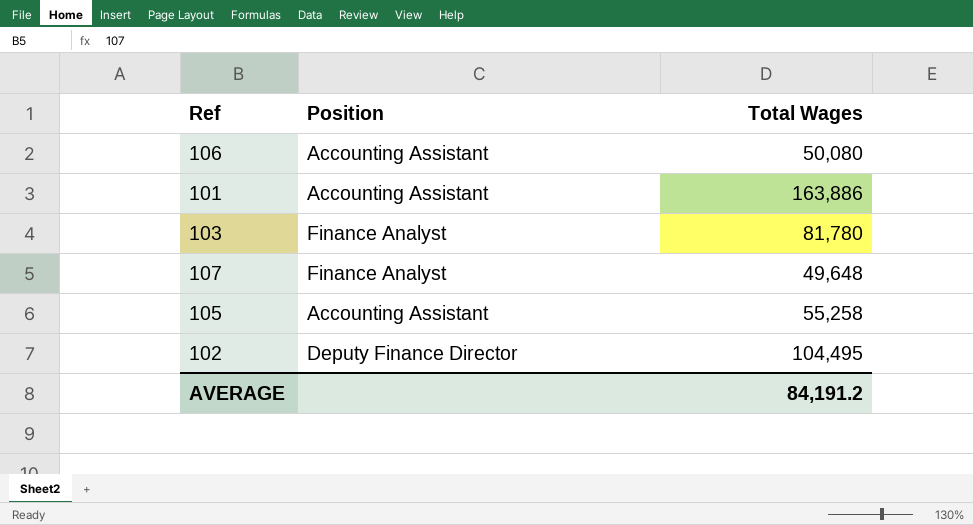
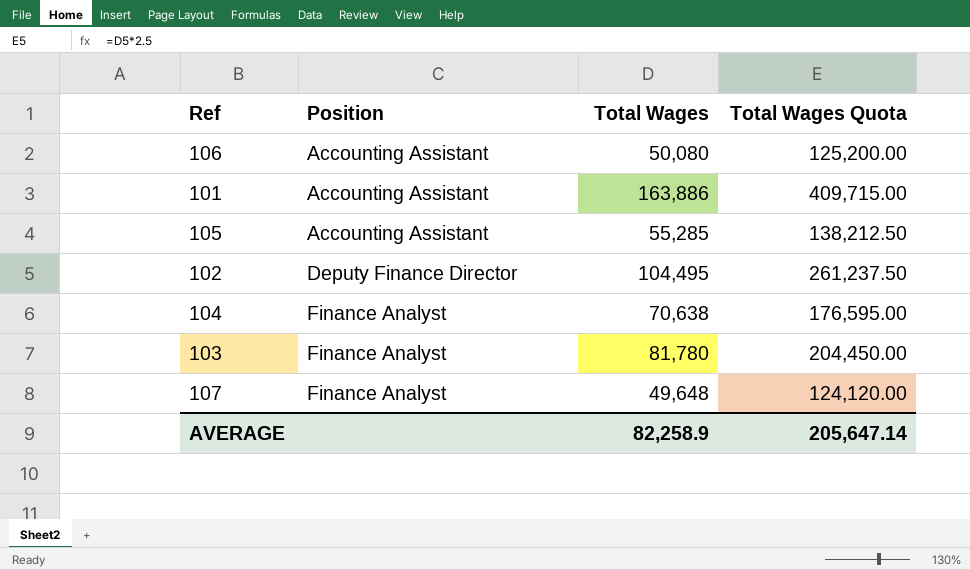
row order: none -> Position ascending
column Total Wages Quota | formula: none -> [Total Wages] * 2.5
105 | Total Wages: 55,258 -> 55,285
row 104: none -> Finance Analyst | 70,638 | 176,595.00
AVERAGE | Total Wages: 84,191.2 -> 82,258.9

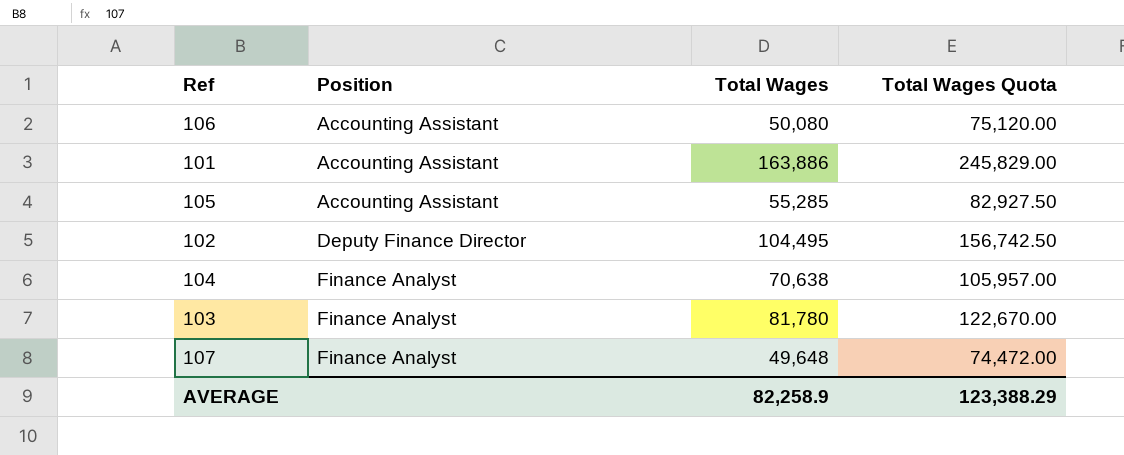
column Total Wages Quota | formula: [Total Wages] * 2.5 -> [Total Wages] * 1.5
AVERAGE | Total Wages Quota: 205,647.14 -> 123,388.29

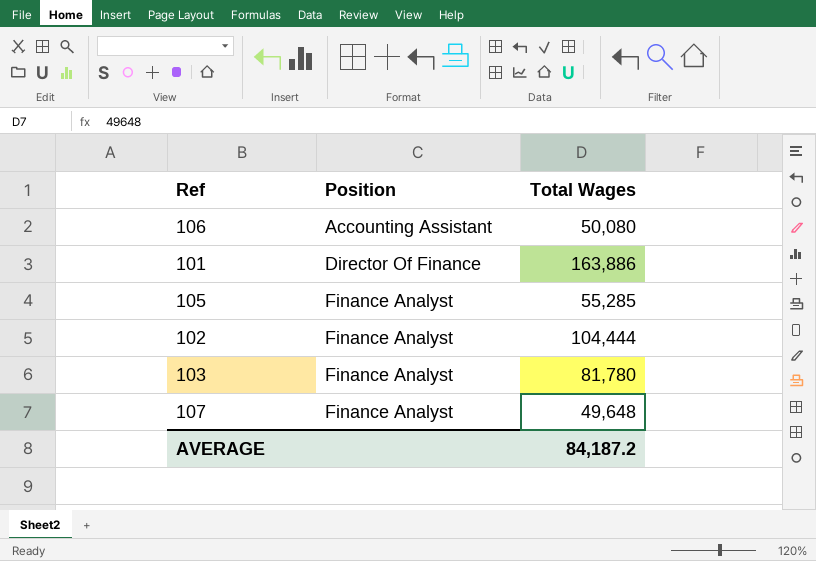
column Total Wages Quota | formula: [Total Wages] * 1.5 -> none
row 104: Finance Analyst | 70,638 | 105,957.00 -> none
101 | Position: Accounting Assistant -> Director Of Finance
105 | Position: Accounting Assistant -> Finance Analyst
102 | Position: Deputy Finance Director -> Finance Analyst
102 | Total Wages: 104,495 -> 104,444
AVERAGE | Total Wages: 82,258.9 -> 84,187.2

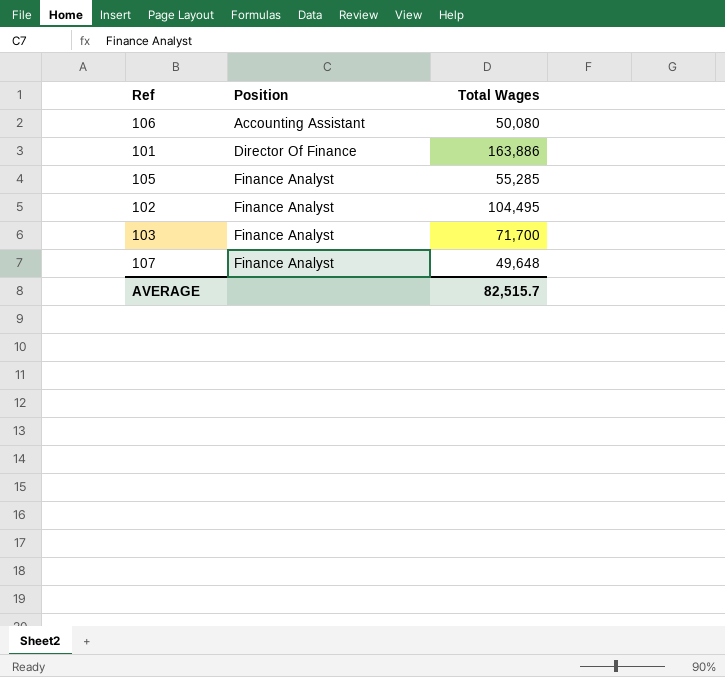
102 | Total Wages: 104,444 -> 104,495
103 | Total Wages: 81,780 -> 71,700
AVERAGE | Total Wages: 84,187.2 -> 82,515.7

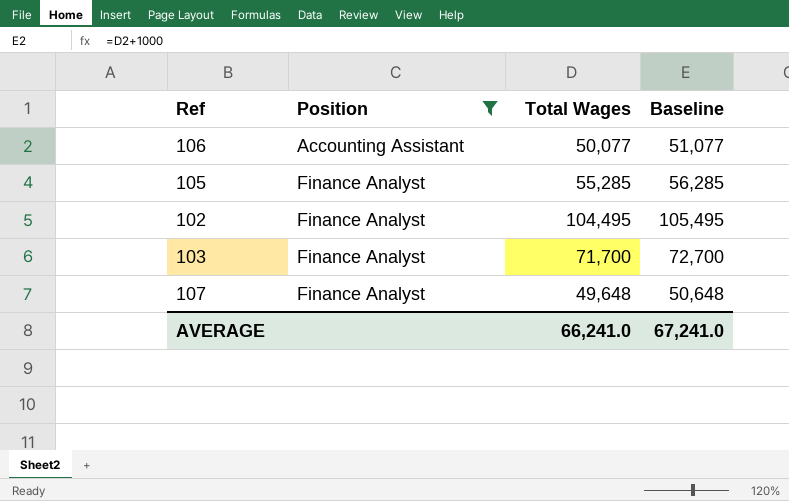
filter: none -> Position != Director Of Finance
column Baseline | formula: none -> [Total Wages] + 1000
106 | Total Wages: 50,080 -> 50,077
AVERAGE | Total Wages: 82,515.7 -> 66,241.0

